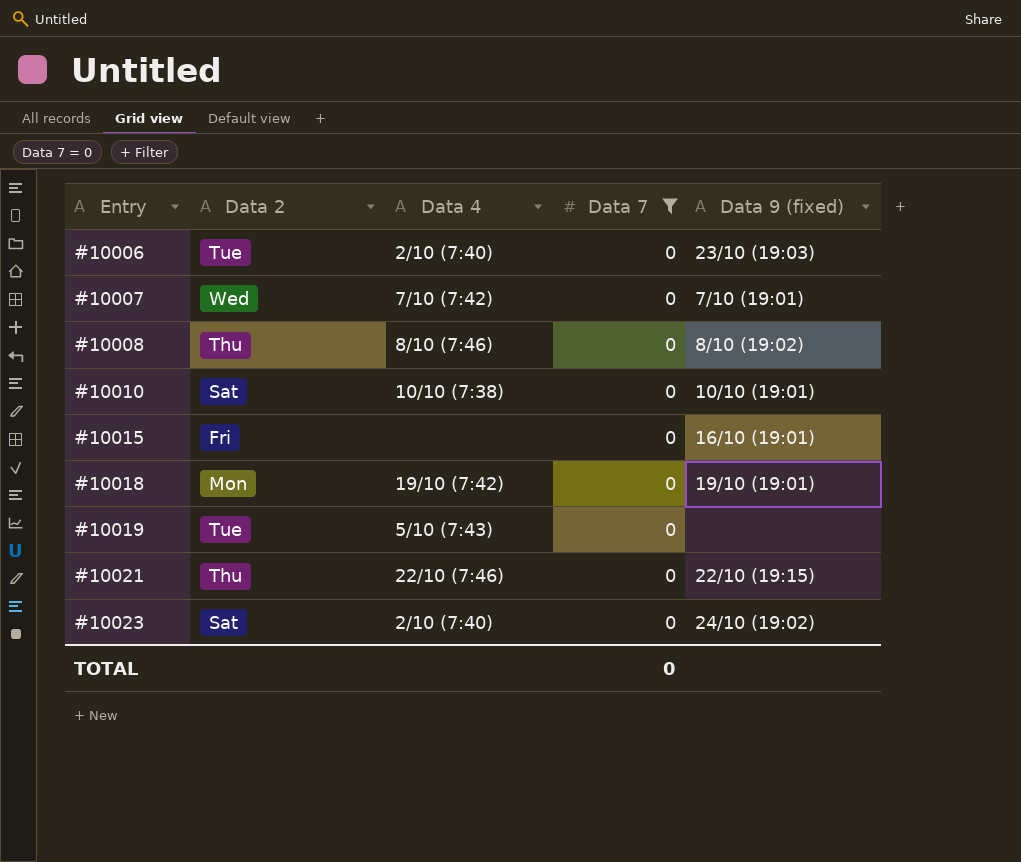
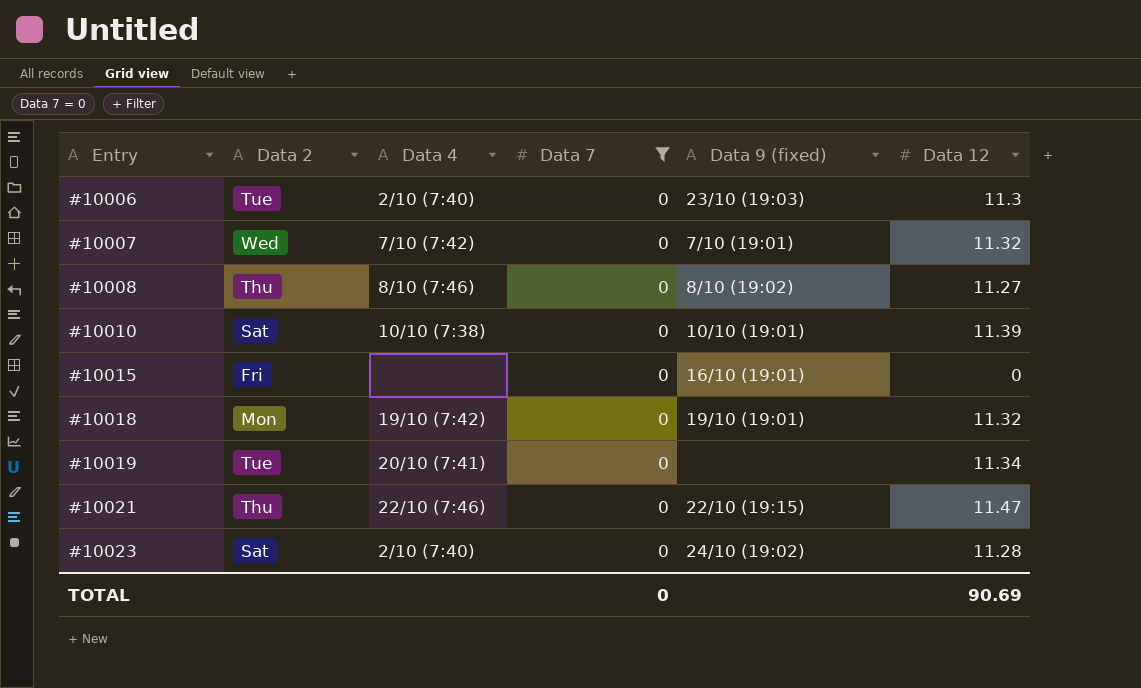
column Data 12 | position: none -> 6
#10019 | Data 4: 5/10 (7:43) -> 20/10 (7:41)

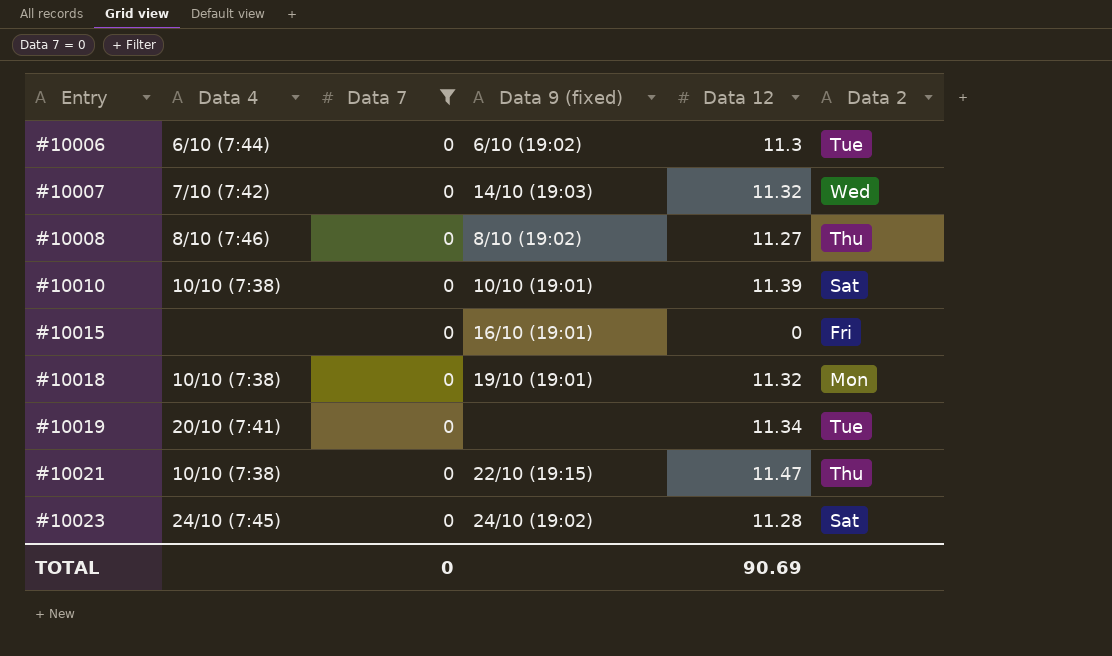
column Data 2 | position: 2 -> 6
#10006 | Data 4: 2/10 (7:40) -> 6/10 (7:44)
#10006 | Data 9 (fixed): 23/10 (19:03) -> 6/10 (19:02)
#10007 | Data 9 (fixed): 7/10 (19:01) -> 14/10 (19:03)
#10018 | Data 4: 19/10 (7:42) -> 10/10 (7:38)
#10021 | Data 4: 22/10 (7:46) -> 10/10 (7:38)
#10023 | Data 4: 2/10 (7:40) -> 24/10 (7:45)

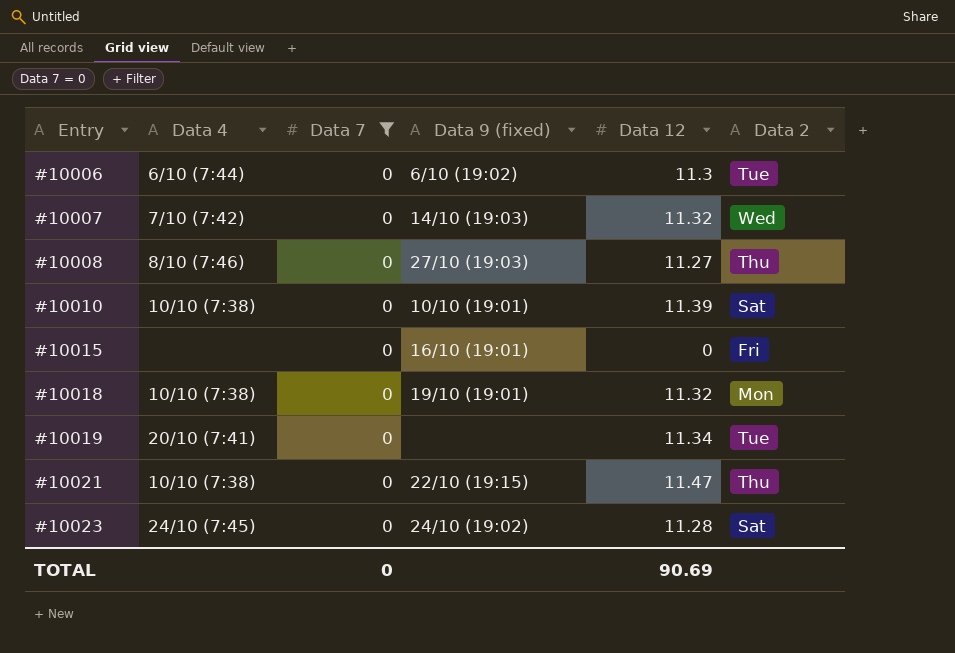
#10008 | Data 9 (fixed): 8/10 (19:02) -> 27/10 (19:03)

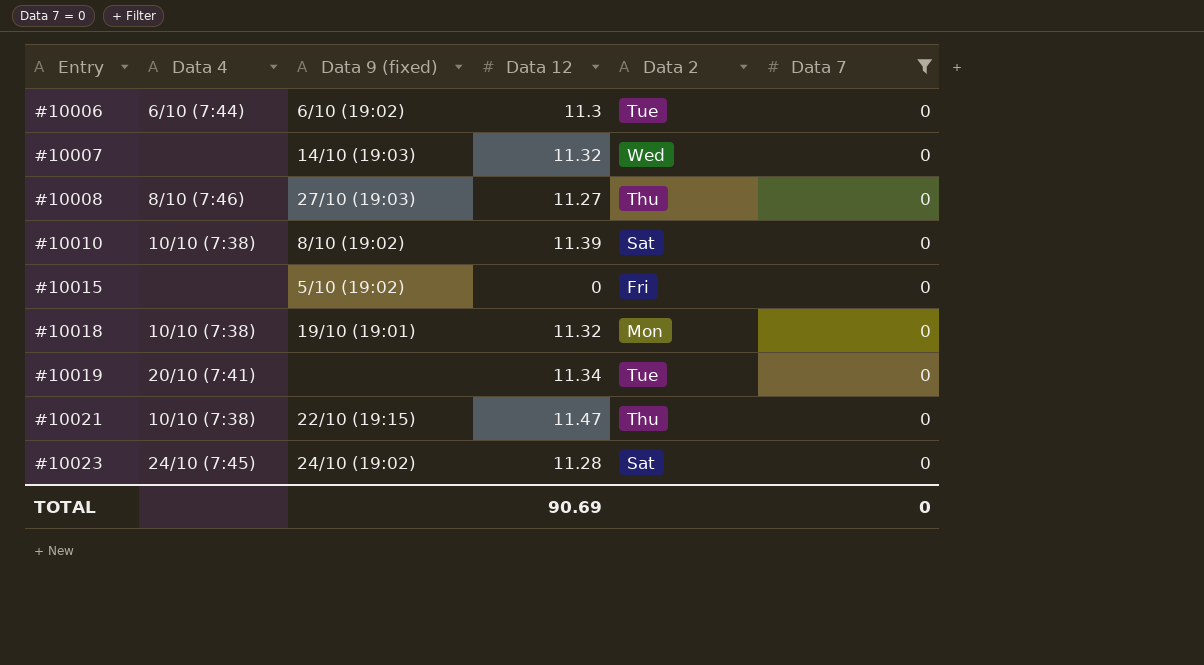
column Data 7 | position: 3 -> 6
#10007 | Data 4: 7/10 (7:42) -> none
#10010 | Data 9 (fixed): 10/10 (19:01) -> 8/10 (19:02)
#10015 | Data 9 (fixed): 16/10 (19:01) -> 5/10 (19:02)

